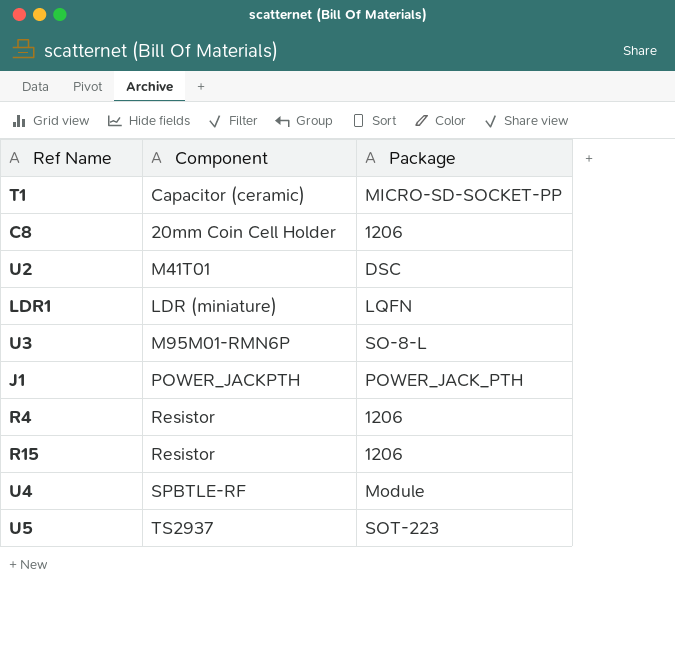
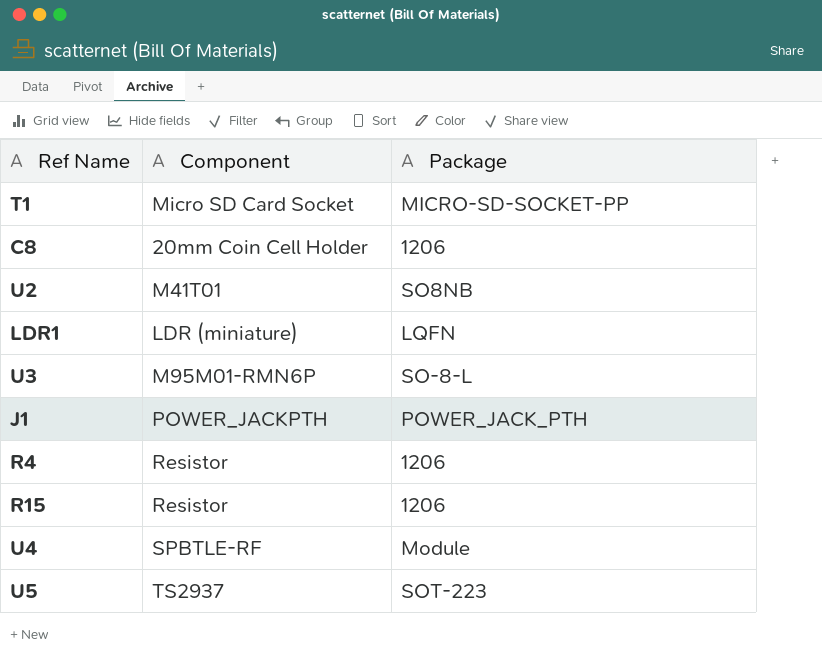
T1 | Component: Capacitor (ceramic) -> Micro SD Card Socket
U2 | Package: DSC -> SO8NB

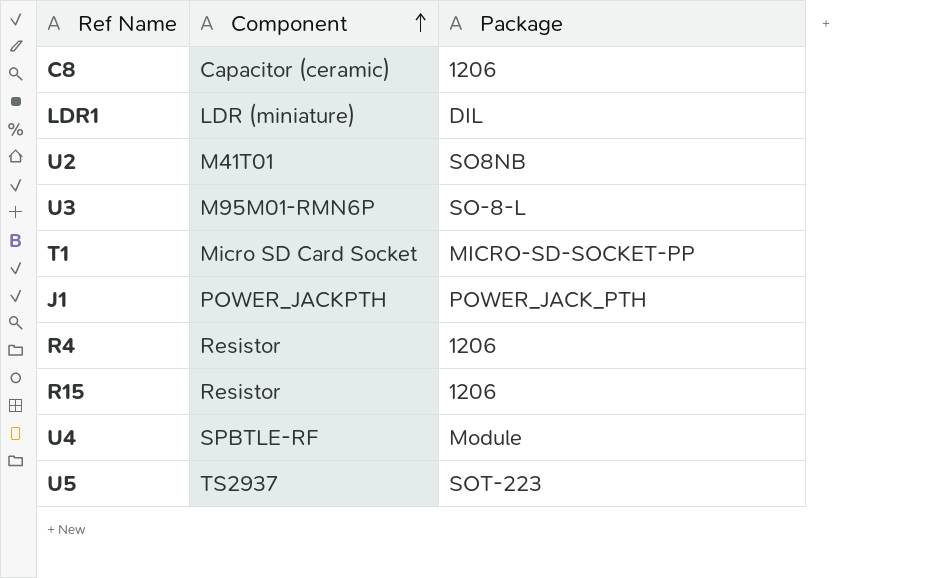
row order: none -> Component ascending
C8 | Component: 20mm Coin Cell Holder -> Capacitor (ceramic)
LDR1 | Package: LQFN -> DIL

